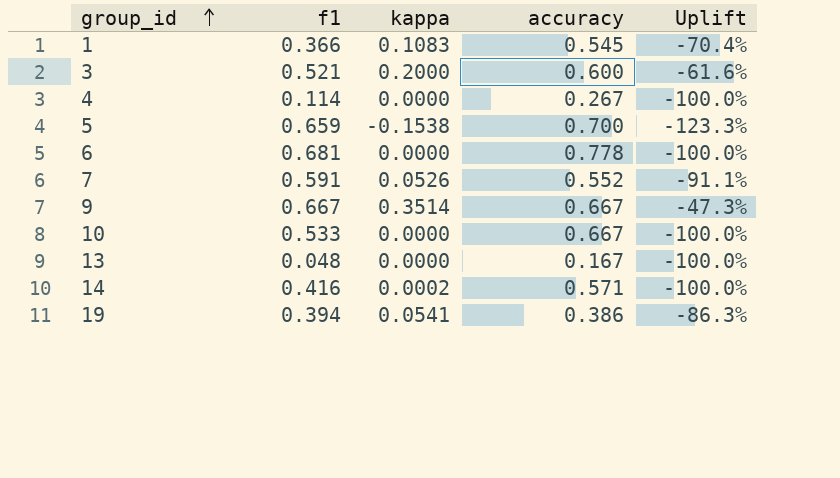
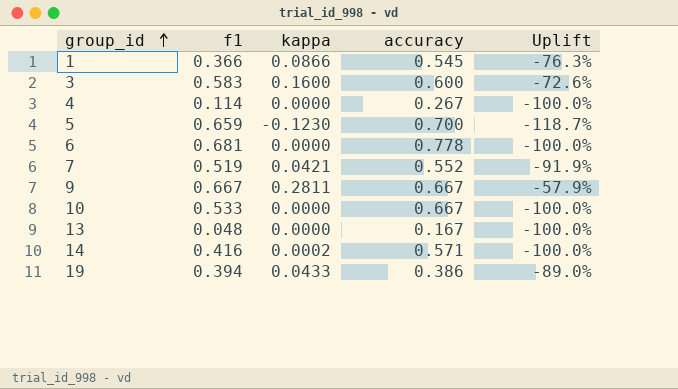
1 | kappa: 0.1083 -> 0.0866
1 | Uplift: -70.4% -> -76.3%
3 | f1: 0.521 -> 0.583
3 | kappa: 0.2000 -> 0.1600
3 | Uplift: -61.6% -> -72.6%
5 | kappa: -0.1538 -> -0.1230
5 | Uplift: -123.3% -> -118.7%
7 | f1: 0.591 -> 0.519
7 | kappa: 0.0526 -> 0.0421
7 | Uplift: -91.1% -> -91.9%
9 | kappa: 0.3514 -> 0.2811
9 | Uplift: -47.3% -> -57.9%
19 | kappa: 0.0541 -> 0.0433
19 | Uplift: -86.3% -> -89.0%

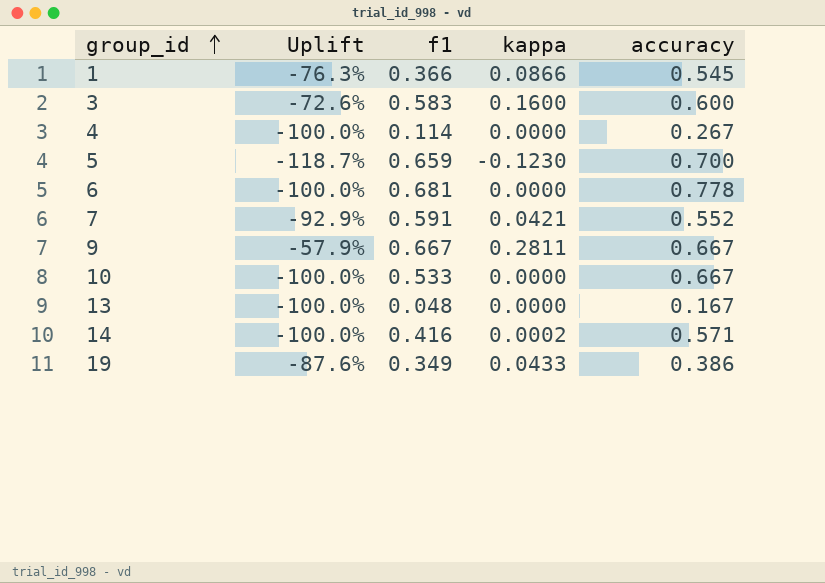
column Uplift | position: 5 -> 2
7 | Uplift: -91.9% -> -92.9%
7 | f1: 0.519 -> 0.591
19 | Uplift: -89.0% -> -87.6%
19 | f1: 0.394 -> 0.349

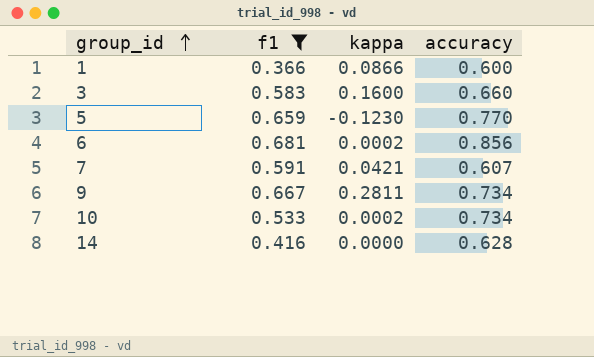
filter: none -> f1 >= 0.366
column Uplift | formula: ([kappa] - [f1]) / [f1] -> none
1 | accuracy: 0.545 -> 0.600
3 | accuracy: 0.600 -> 0.660
5 | accuracy: 0.700 -> 0.770
6 | kappa: 0.0000 -> 0.0002
6 | accuracy: 0.778 -> 0.856
7 | accuracy: 0.552 -> 0.607
9 | accuracy: 0.667 -> 0.734
10 | kappa: 0.0000 -> 0.0002
10 | accuracy: 0.667 -> 0.734
14 | kappa: 0.0002 -> 0.0000
14 | accuracy: 0.571 -> 0.628

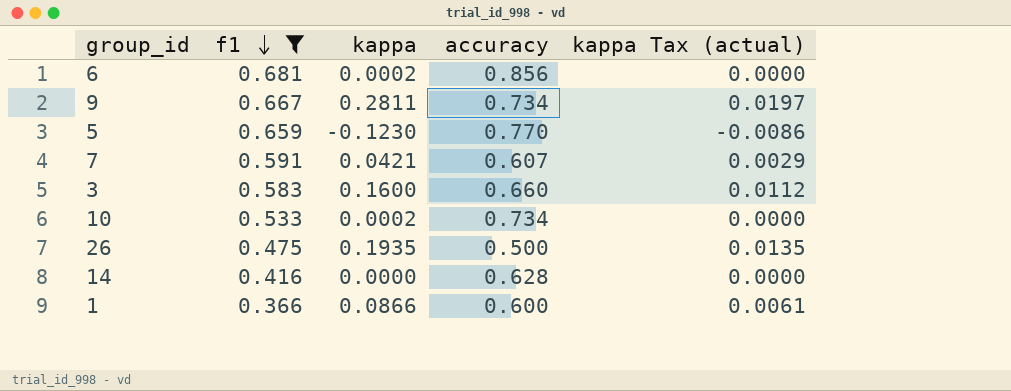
row order: group_id ascending -> f1 descending
column kappa Tax (actual) | formula: none -> [kappa] * 0.07
row 26: none -> 0.475 | 0.1935 | 0.500 | 0.0135

